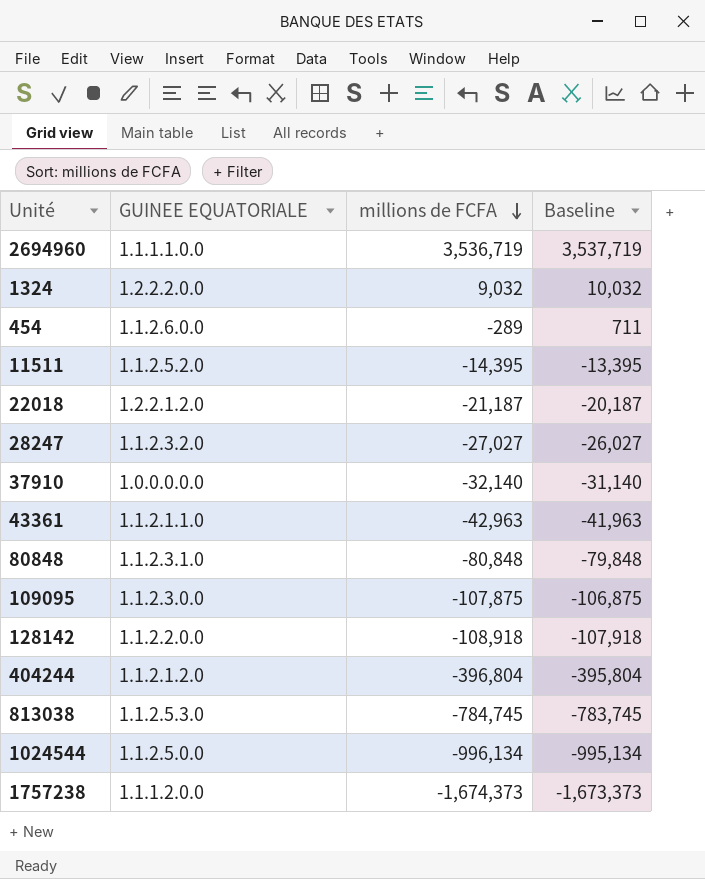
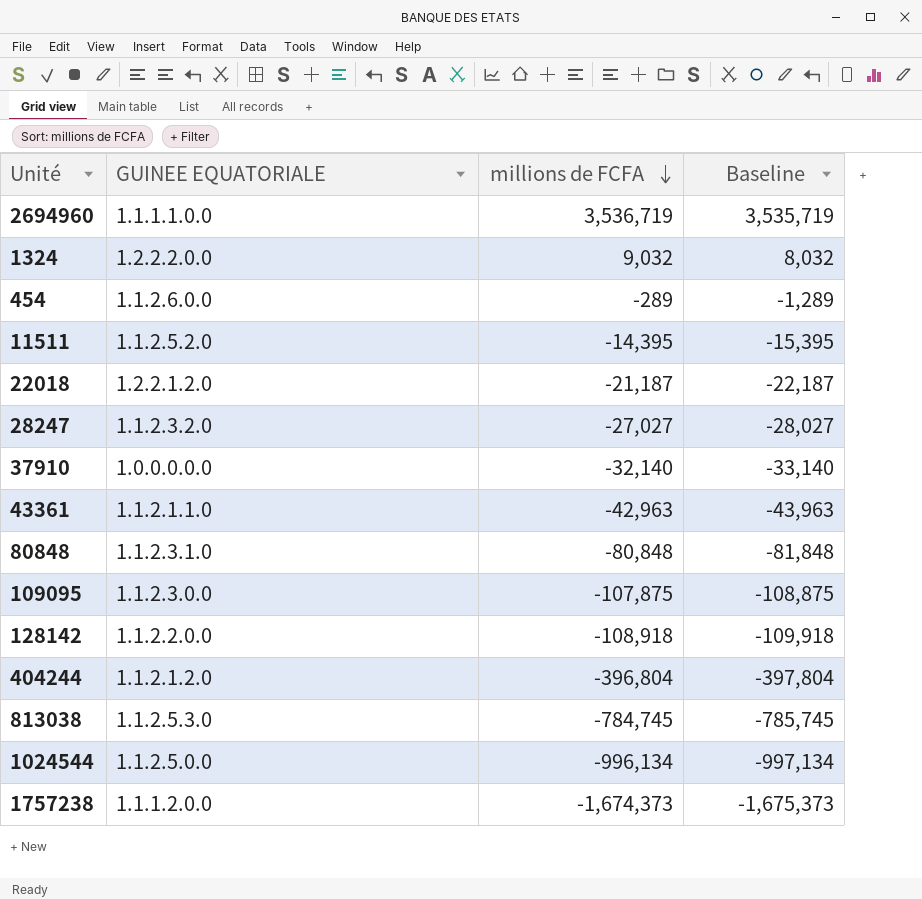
column Baseline | formula: [millions de FCFA] + 1000 -> [millions de FCFA] - 1000

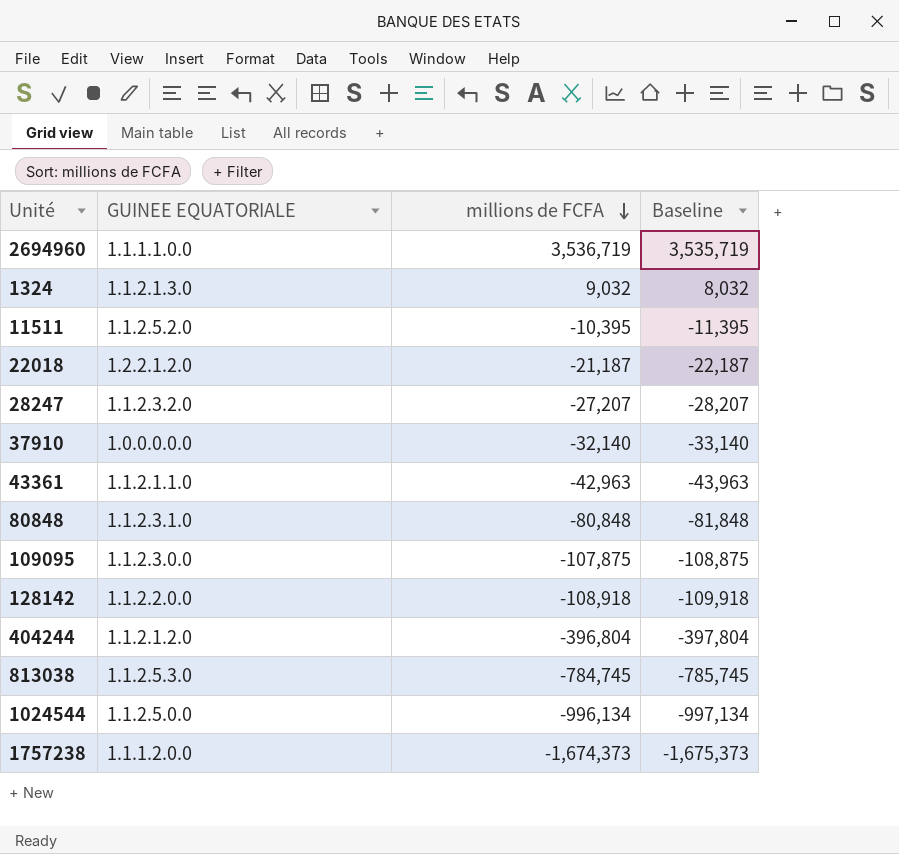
row 454: 1.1.2.6.0.0 | -289 | -1,289 -> none
1324 | GUINEE EQUATORIALE: 1.2.2.2.0.0 -> 1.1.2.1.3.0
11511 | millions de FCFA: -14,395 -> -10,395
11511 | Baseline: -15,395 -> -11,395
28247 | millions de FCFA: -27,027 -> -27,207
28247 | Baseline: -28,027 -> -28,207

